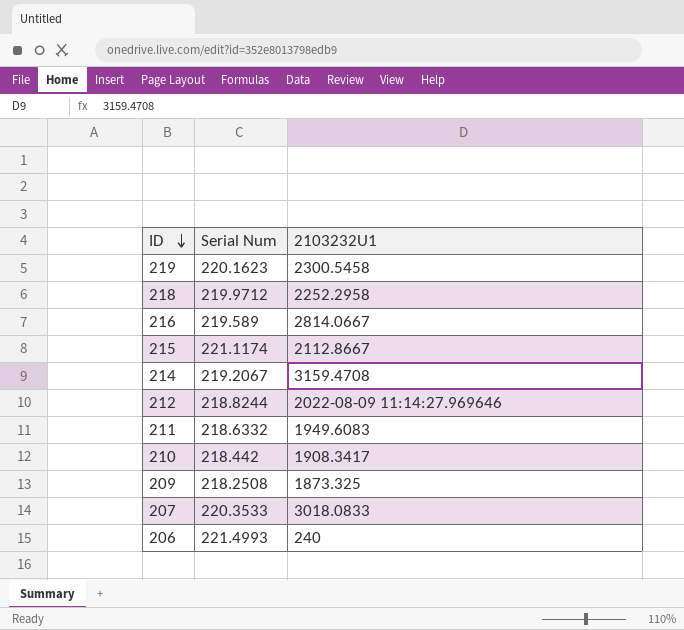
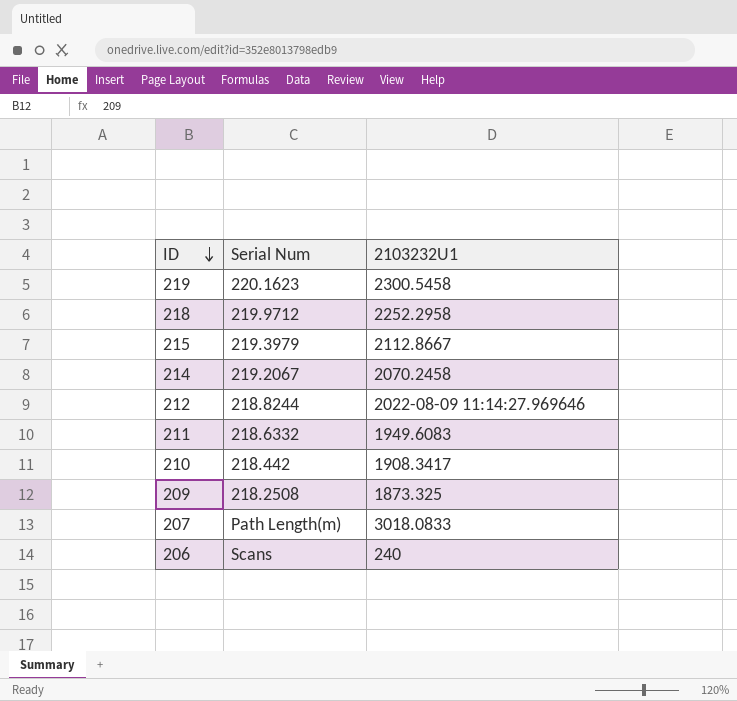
row 216: 219.589 | 2814.0667 -> none
215 | Serial Num: 221.1174 -> 219.3979
214 | 2103232U1: 3159.4708 -> 2070.2458
207 | Serial Num: 220.3533 -> Path Length(m)
206 | Serial Num: 221.4993 -> Scans

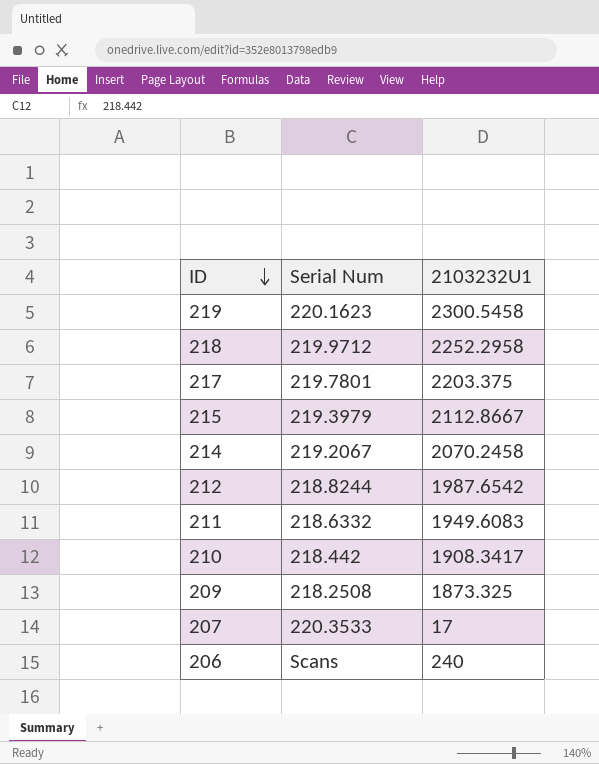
row 217: none -> 219.7801 | 2203.375
212 | 2103232U1: 2022-08-09 11:14:27.969646 -> 1987.6542
207 | Serial Num: Path Length(m) -> 220.3533
207 | 2103232U1: 3018.0833 -> 17

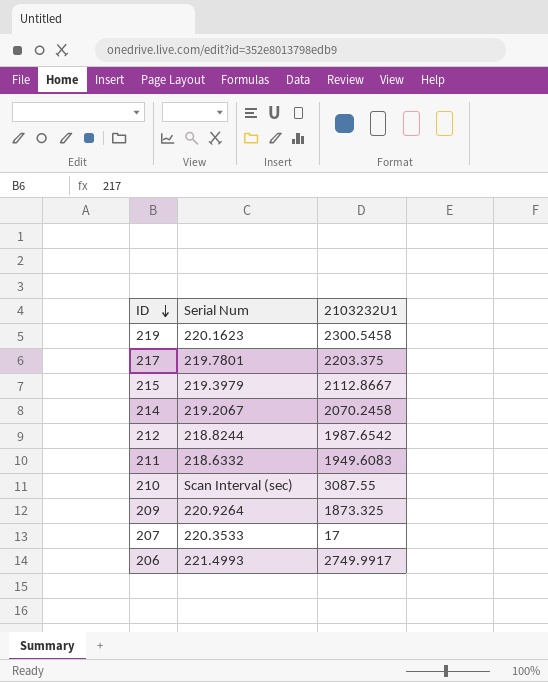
row 218: 219.9712 | 2252.2958 -> none
210 | Serial Num: 218.442 -> Scan Interval (sec)
210 | 2103232U1: 1908.3417 -> 3087.55
209 | Serial Num: 218.2508 -> 220.9264
206 | Serial Num: Scans -> 221.4993
206 | 2103232U1: 240 -> 2749.9917

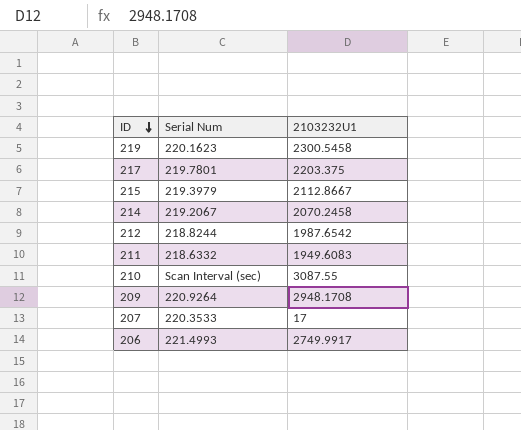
209 | 2103232U1: 1873.325 -> 2948.1708

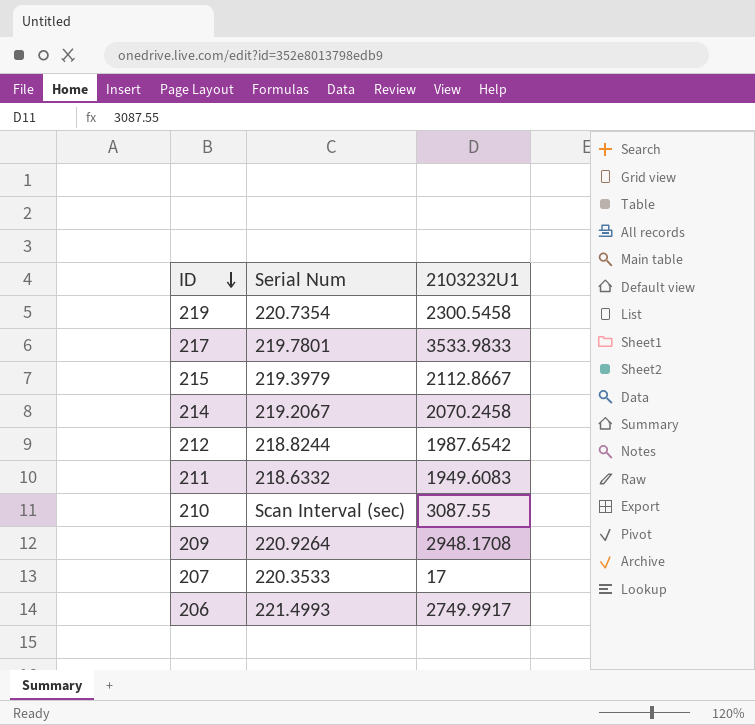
219 | Serial Num: 220.1623 -> 220.7354
217 | 2103232U1: 2203.375 -> 3533.9833

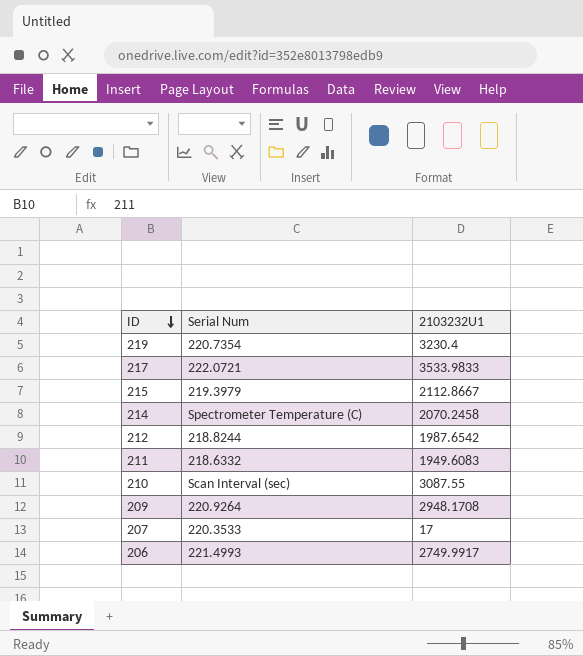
219 | 2103232U1: 2300.5458 -> 3230.4
217 | Serial Num: 219.7801 -> 222.0721
214 | Serial Num: 219.2067 -> Spectrometer Temperature (C)

